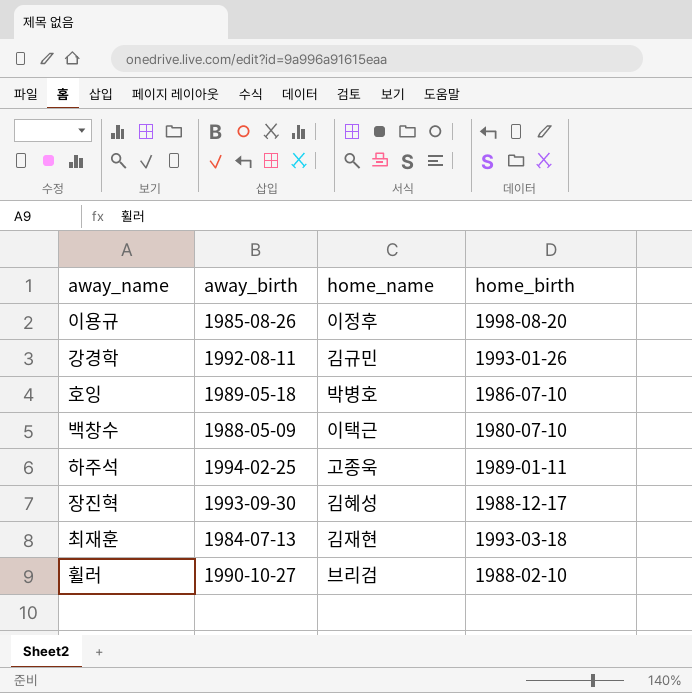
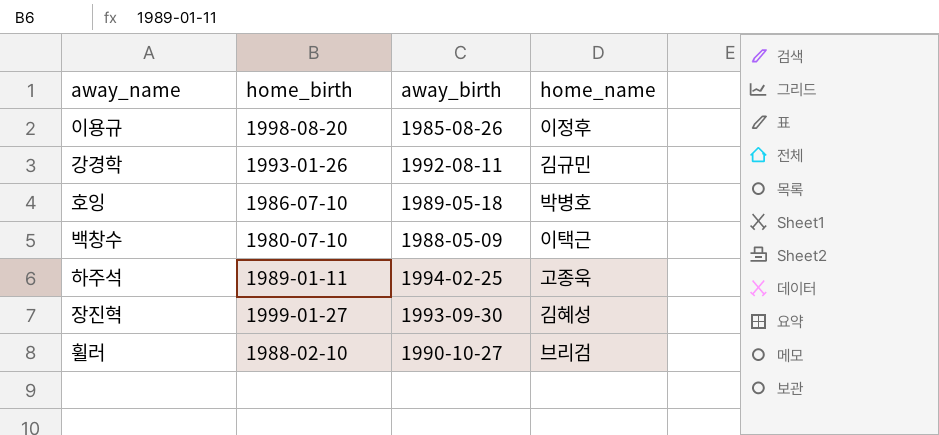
column home_birth | position: 4 -> 2
row 최재훈: 1984-07-13 | 김재현 | 1993-03-18 -> none
장진혁 | home_birth: 1988-12-17 -> 1999-01-27

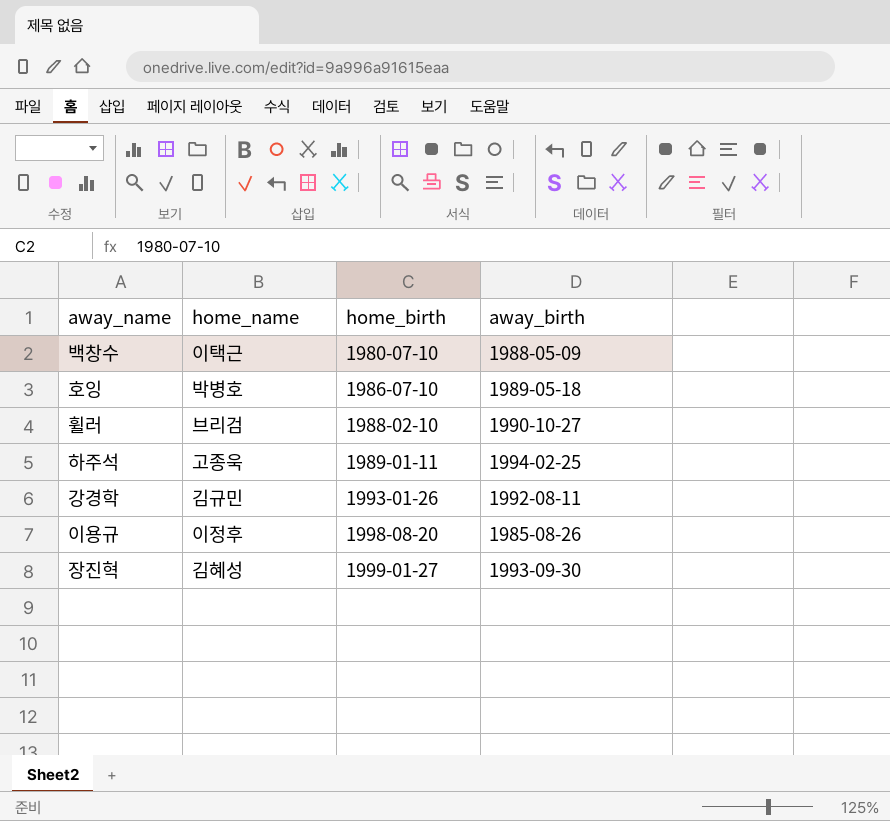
row order: none -> home_birth ascending
column home_name | position: 4 -> 2

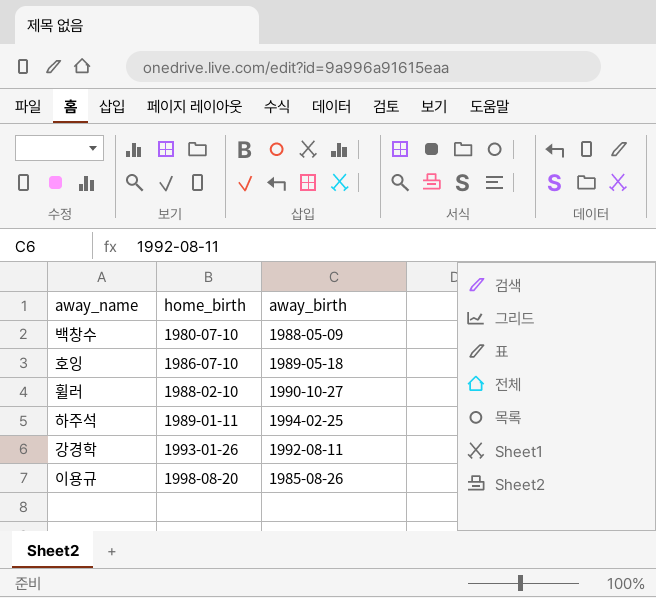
column home_name | position: 2 -> none
row 장진혁: 김혜성 | 1999-01-27 | 1993-09-30 -> none

